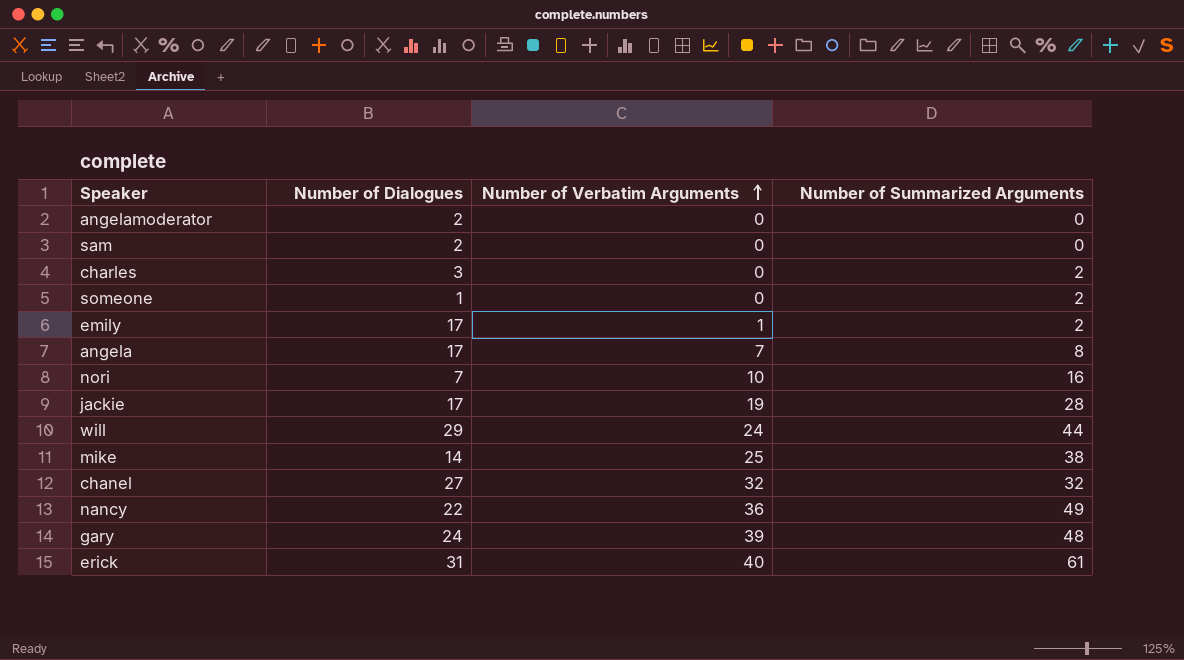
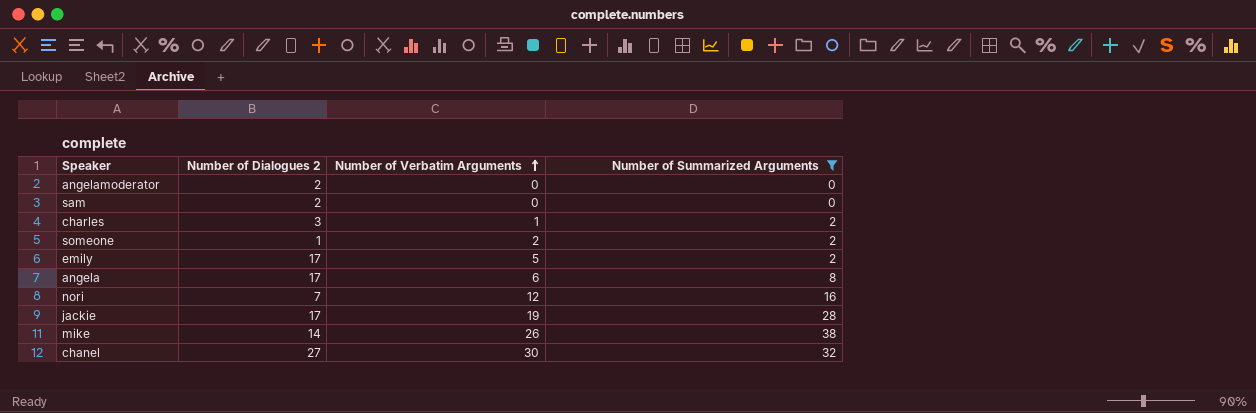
filter: none -> Number of Summarized Arguments <= 38
column name: Number of Dialogues -> Number of Dialogues 2
charles | Number of Verbatim Arguments: 0 -> 1
someone | Number of Verbatim Arguments: 0 -> 2
emily | Number of Verbatim Arguments: 1 -> 5
angela | Number of Verbatim Arguments: 7 -> 6
nori | Number of Verbatim Arguments: 10 -> 12
mike | Number of Verbatim Arguments: 25 -> 26
chanel | Number of Verbatim Arguments: 32 -> 30

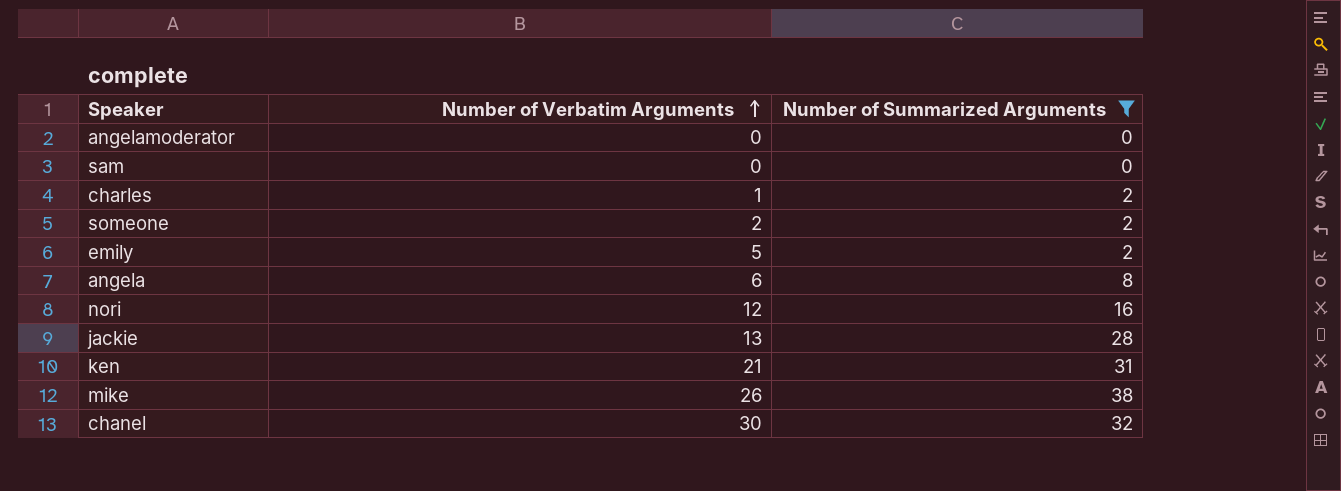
column Number of Dialogues 2 | position: 2 -> none
jackie | Number of Verbatim Arguments: 19 -> 13
row ken: none -> 21 | 31

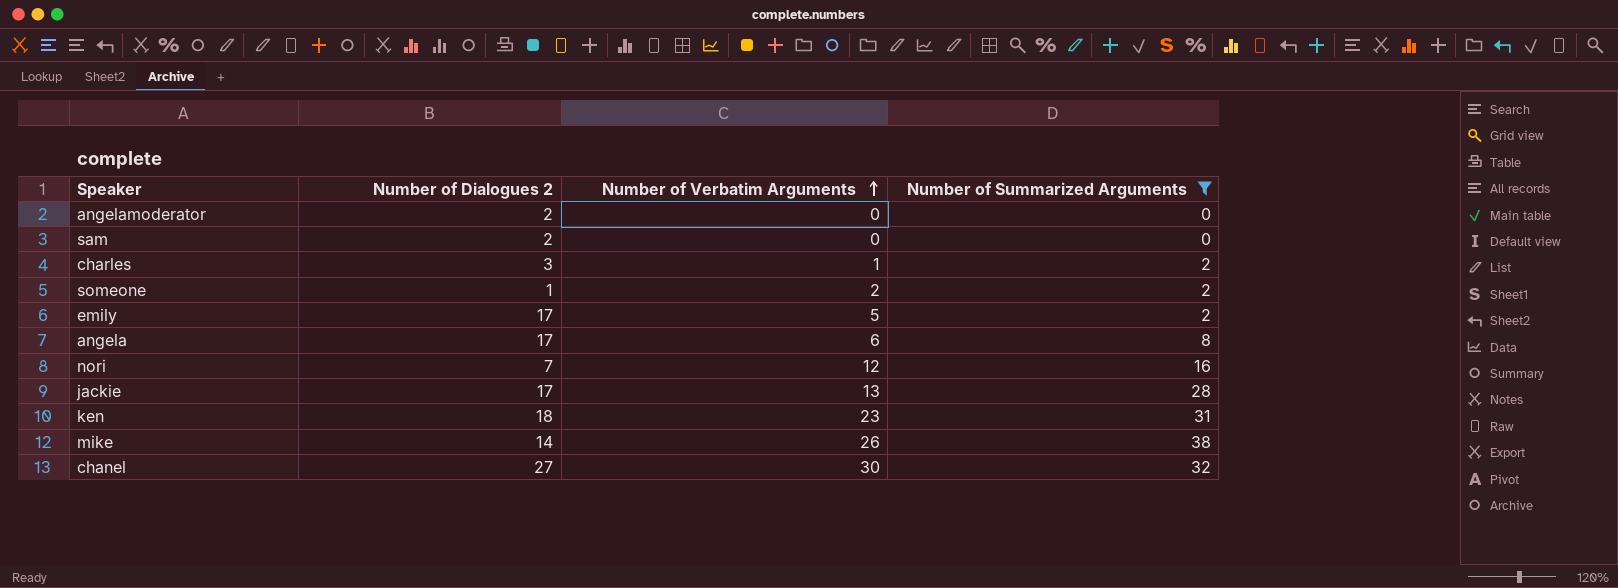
column Number of Dialogues 2 | position: none -> 2
ken | Number of Verbatim Arguments: 21 -> 23

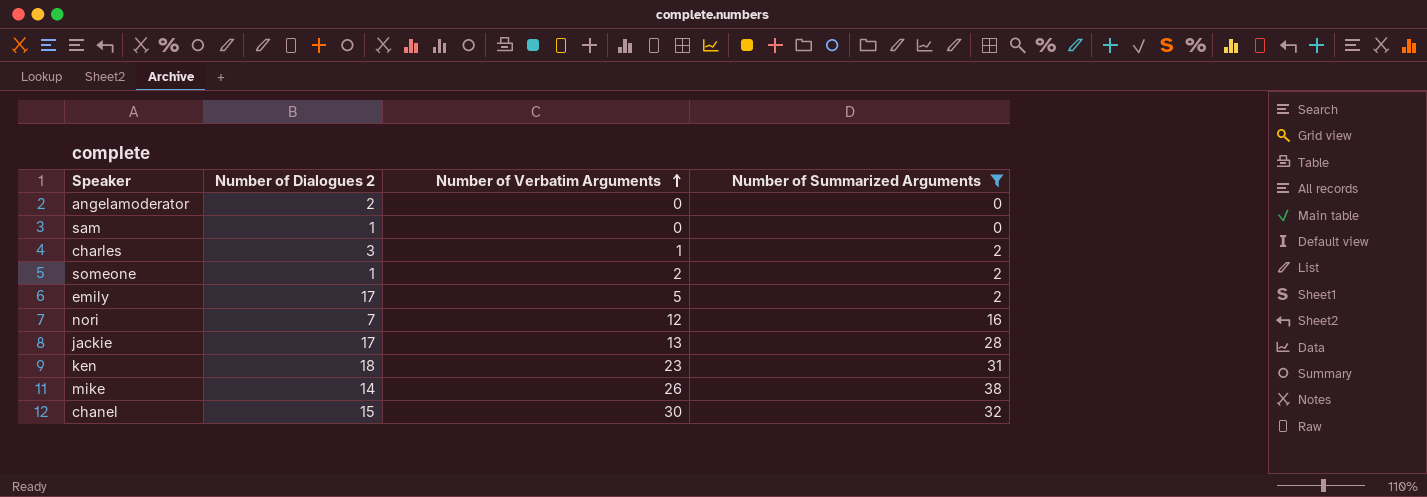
row angela: 17 | 6 | 8 -> none
sam | Number of Dialogues 2: 2 -> 1
chanel | Number of Dialogues 2: 27 -> 15

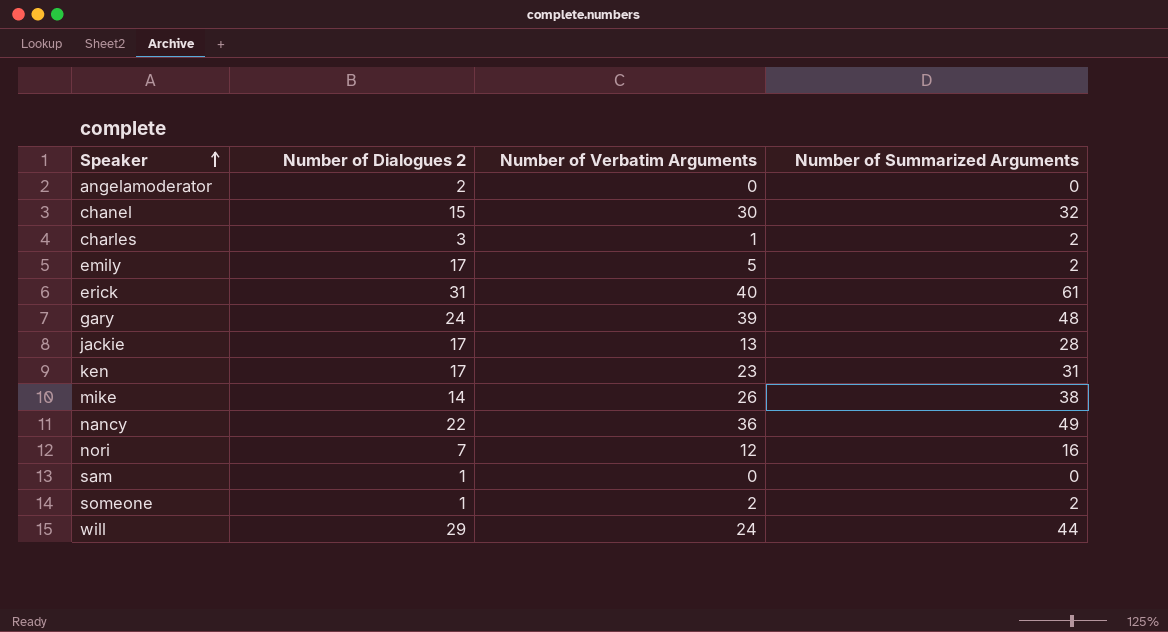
filter: Number of Summarized Arguments <= 38 -> none
row order: Number of Verbatim Arguments ascending -> Speaker ascending
ken | Number of Dialogues 2: 18 -> 17

